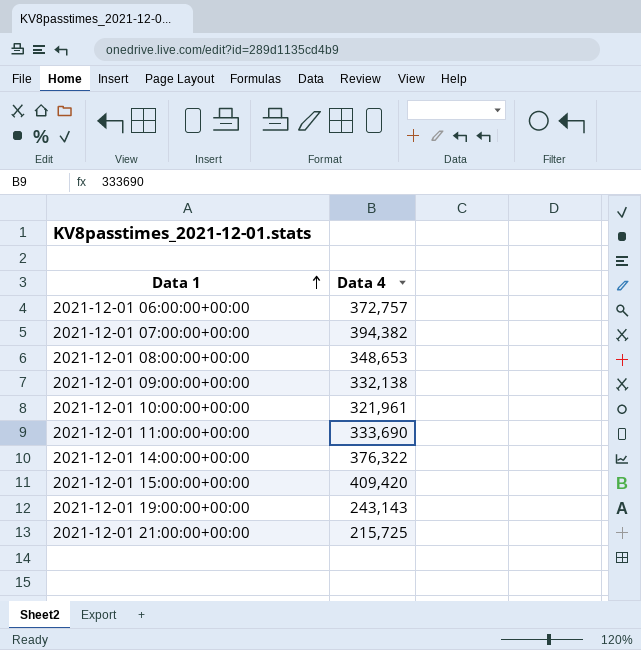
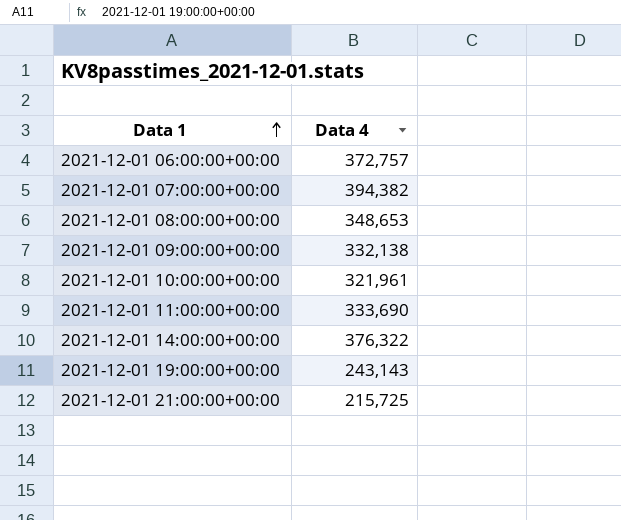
row 2021-12-01 15:00:00+00:00: 409,420 -> none

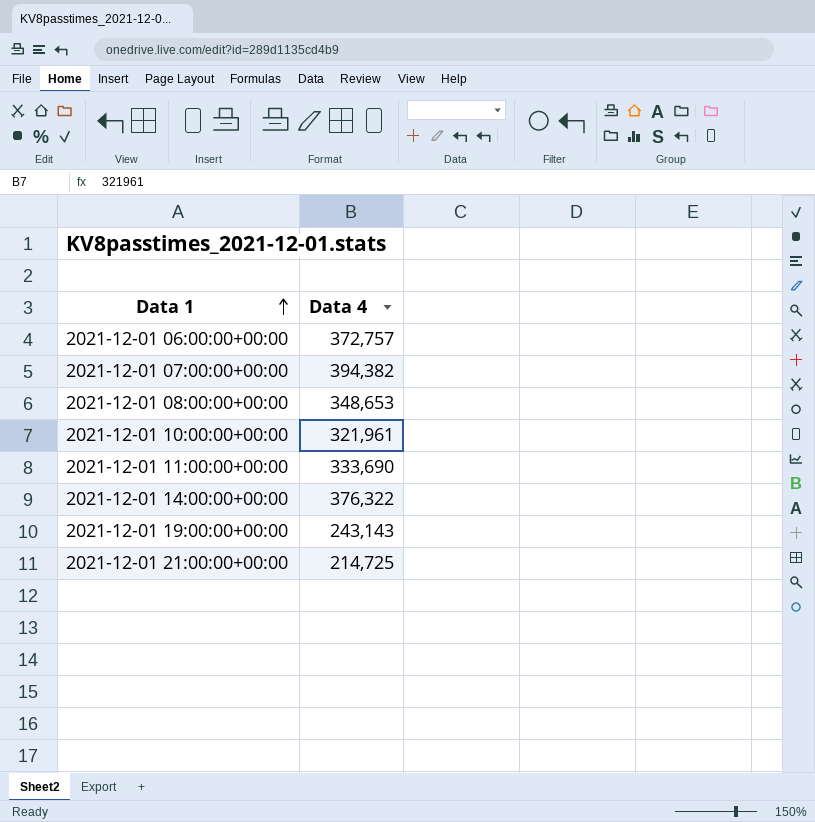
row 2021-12-01 09:00:00+00:00: 332,138 -> none
2021-12-01 21:00:00+00:00 | Data 4: 215,725 -> 214,725

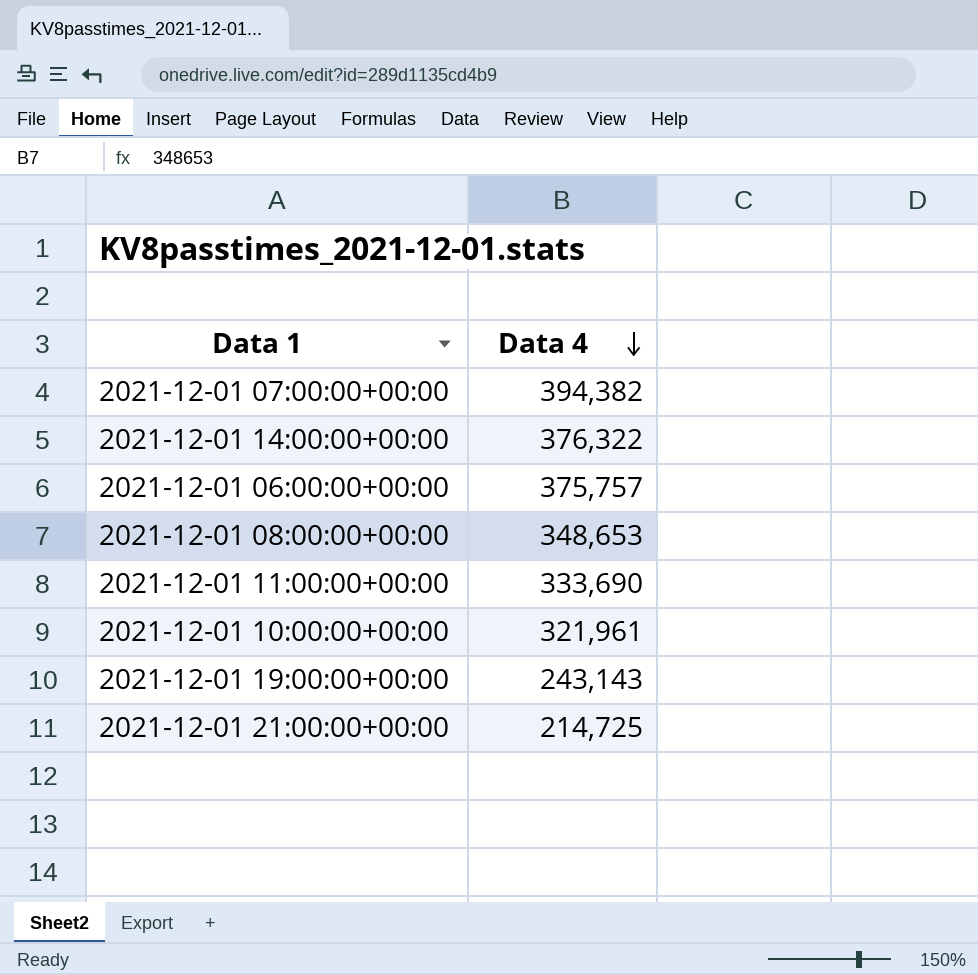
row order: Data 1 ascending -> Data 4 descending
2021-12-01 06:00:00+00:00 | Data 4: 372,757 -> 375,757

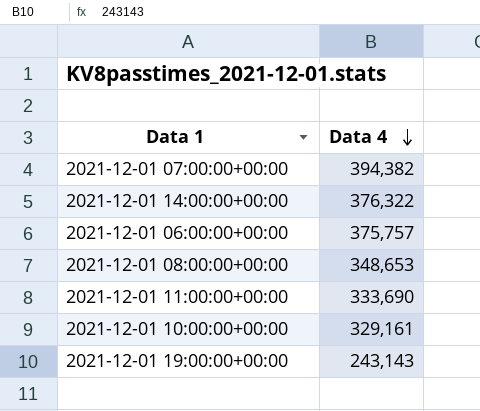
row 2021-12-01 21:00:00+00:00: 214,725 -> none
2021-12-01 10:00:00+00:00 | Data 4: 321,961 -> 329,161

